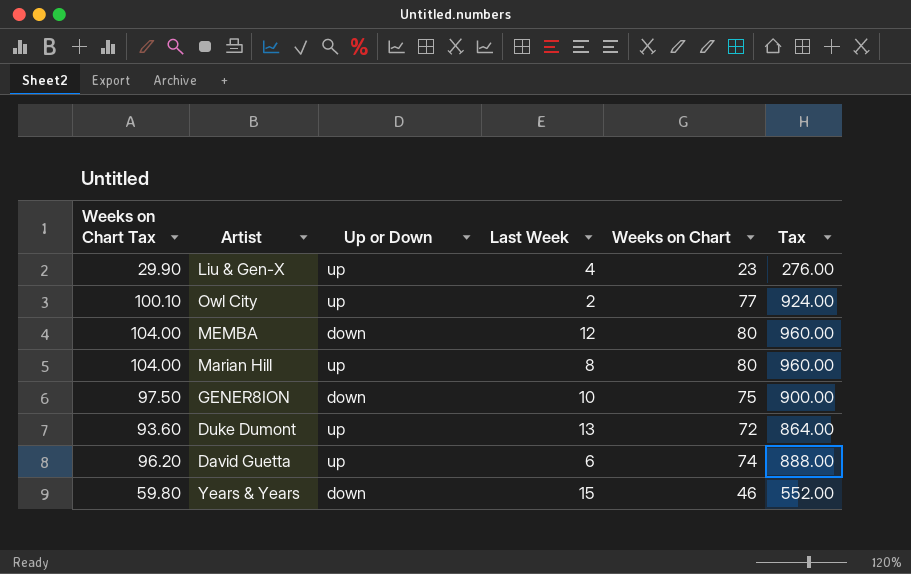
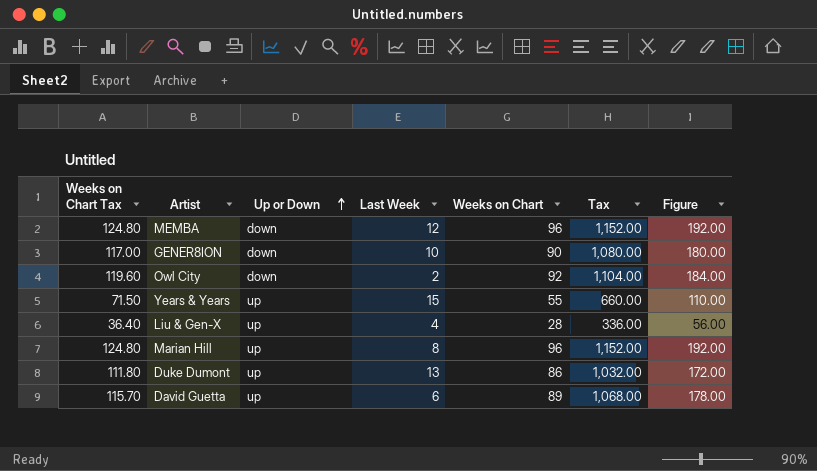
row order: none -> Up or Down ascending
column Figure | formula: none -> [Weeks on Chart] * 2
MEMBA | Weeks on Chart Tax: 104.00 -> 124.80
MEMBA | Weeks on Chart: 80 -> 96
MEMBA | Tax: 960.00 -> 1,152.00
GENER8ION | Weeks on Chart Tax: 97.50 -> 117.00
GENER8ION | Weeks on Chart: 75 -> 90
GENER8ION | Tax: 900.00 -> 1,080.00
Owl City | Weeks on Chart Tax: 100.10 -> 119.60
Owl City | Up or Down: up -> down
Owl City | Weeks on Chart: 77 -> 92
Owl City | Tax: 924.00 -> 1,104.00
Years & Years | Weeks on Chart Tax: 59.80 -> 71.50
Years & Years | Up or Down: down -> up
Years & Years | Weeks on Chart: 46 -> 55
Years & Years | Tax: 552.00 -> 660.00
Liu & Gen-X | Weeks on Chart Tax: 29.90 -> 36.40
Liu & Gen-X | Weeks on Chart: 23 -> 28
Liu & Gen-X | Tax: 276.00 -> 336.00
Marian Hill | Weeks on Chart Tax: 104.00 -> 124.80
Marian Hill | Weeks on Chart: 80 -> 96
Marian Hill | Tax: 960.00 -> 1,152.00
Duke Dumont | Weeks on Chart Tax: 93.60 -> 111.80
Duke Dumont | Weeks on Chart: 72 -> 86
Duke Dumont | Tax: 864.00 -> 1,032.00
David Guetta | Weeks on Chart Tax: 96.20 -> 115.70
David Guetta | Weeks on Chart: 74 -> 89
David Guetta | Tax: 888.00 -> 1,068.00

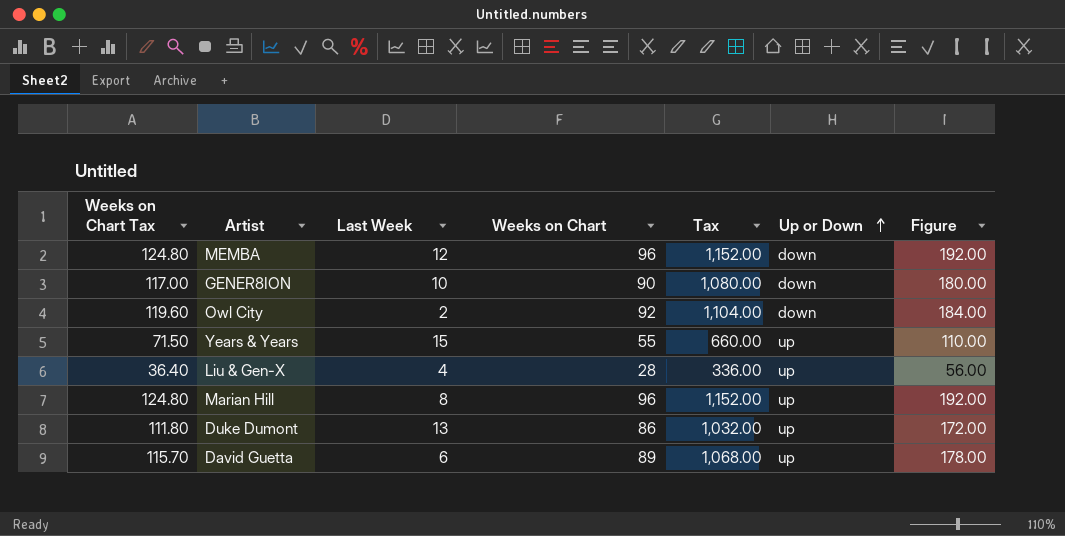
column Up or Down | position: 3 -> 6

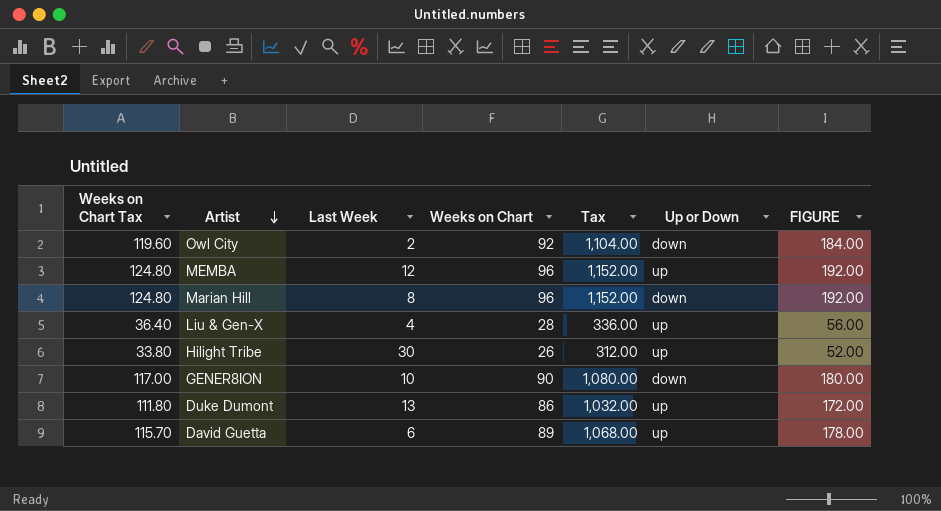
row order: Up or Down ascending -> Artist descending
column name: Figure -> FIGURE
row Years & Years: 71.50 | 15 | 55 | 660.00 | up | 110.00 -> none
MEMBA | Up or Down: down -> up
Marian Hill | Up or Down: up -> down
row Hilight Tribe: none -> 33.80 | 30 | 26 | 312.00 | up | 52.00

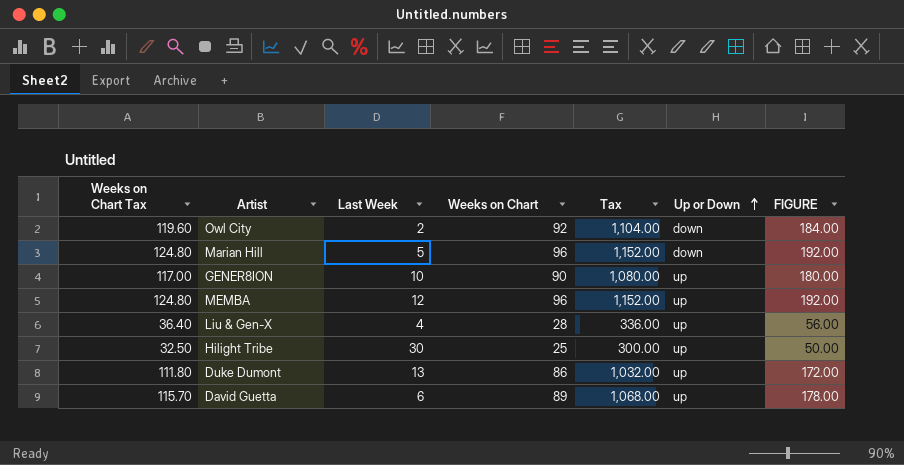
row order: Artist descending -> Up or Down ascending
Marian Hill | Last Week: 8 -> 5
GENER8ION | Up or Down: down -> up
Hilight Tribe | Weeks on Chart Tax: 33.80 -> 32.50
Hilight Tribe | Weeks on Chart: 26 -> 25
Hilight Tribe | Tax: 312.00 -> 300.00
Hilight Tribe | FIGURE: 52.00 -> 50.00

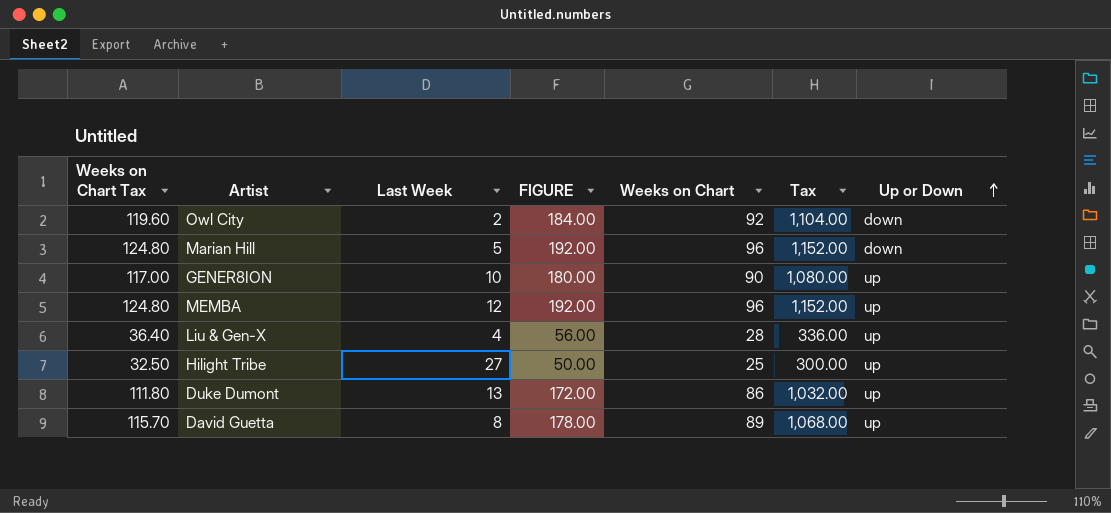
column FIGURE | position: 7 -> 4
Hilight Tribe | Last Week: 30 -> 27
David Guetta | Last Week: 6 -> 8

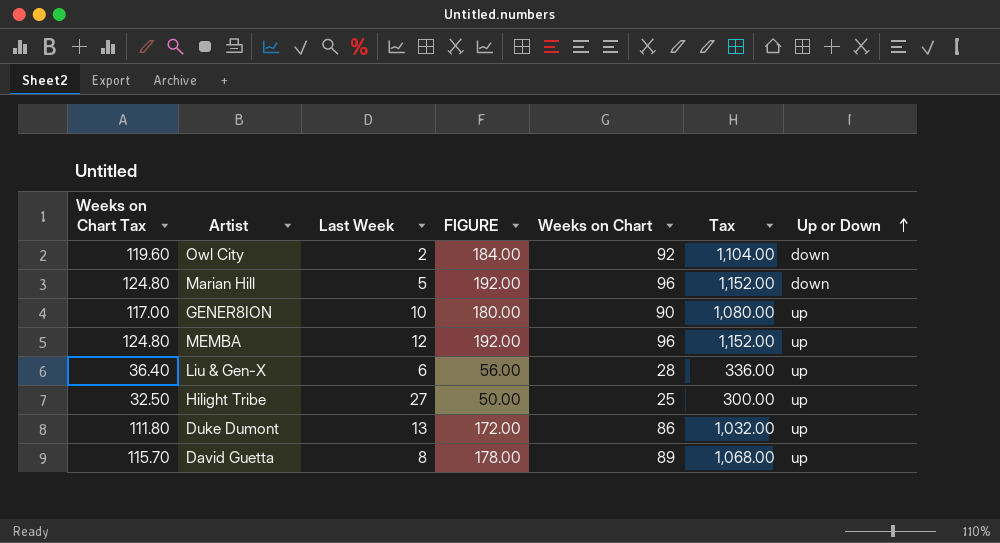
Liu & Gen-X | Last Week: 4 -> 6

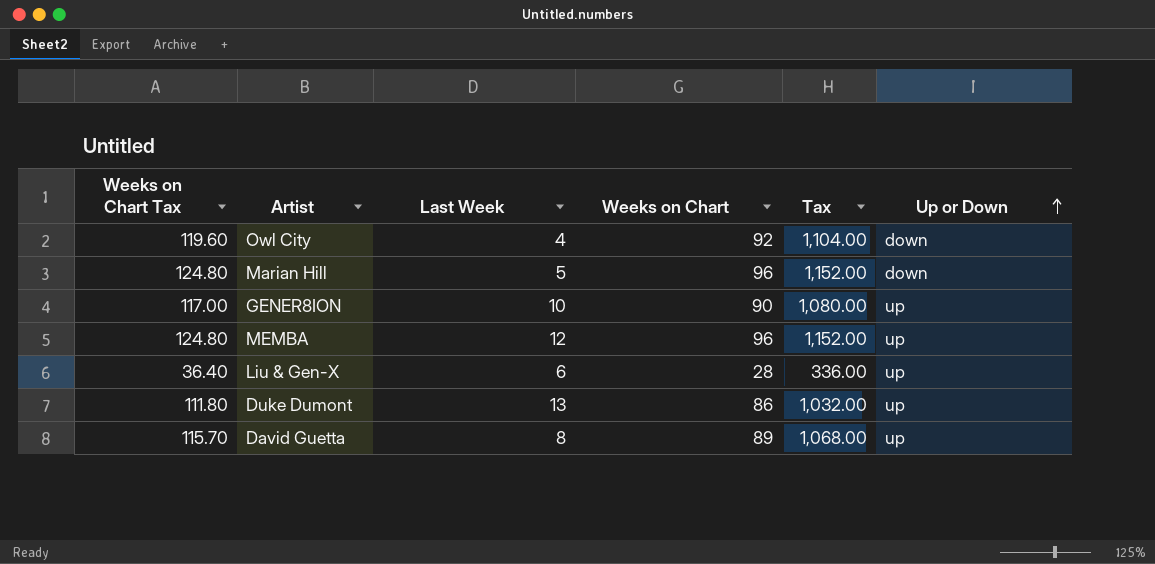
column FIGURE | formula: [Weeks on Chart] * 2 -> none
row Hilight Tribe: 32.50 | 27 | 50.00 | 25 | 300.00 | up -> none
Owl City | Last Week: 2 -> 4

